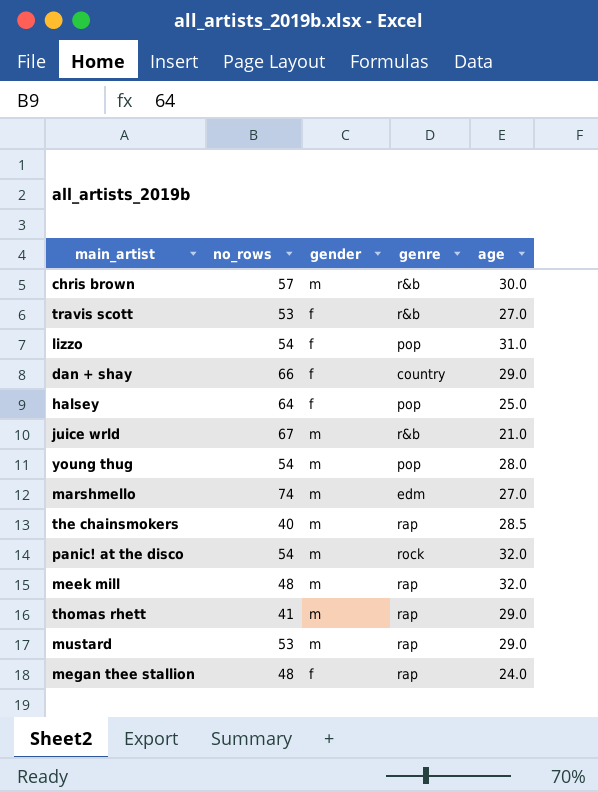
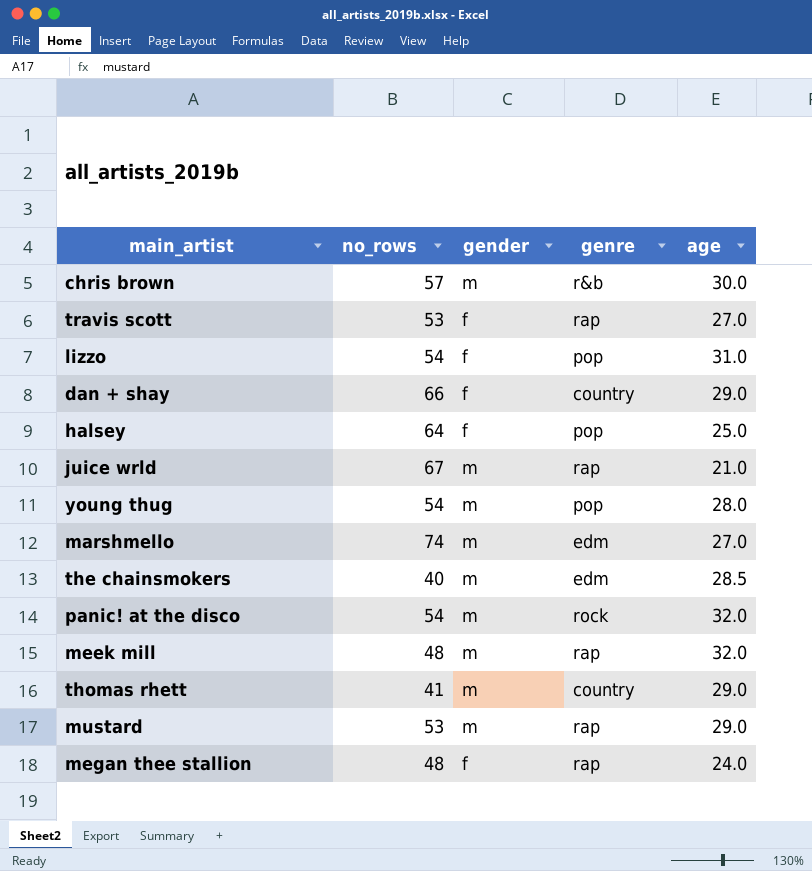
travis scott | genre: r&b -> rap
juice wrld | genre: r&b -> rap
the chainsmokers | genre: rap -> edm
thomas rhett | genre: rap -> country

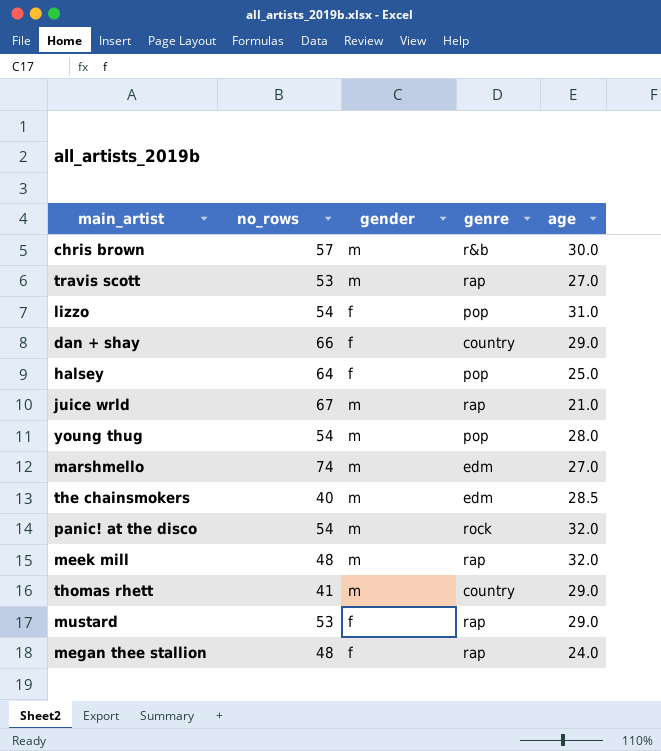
travis scott | gender: f -> m
mustard | gender: m -> f

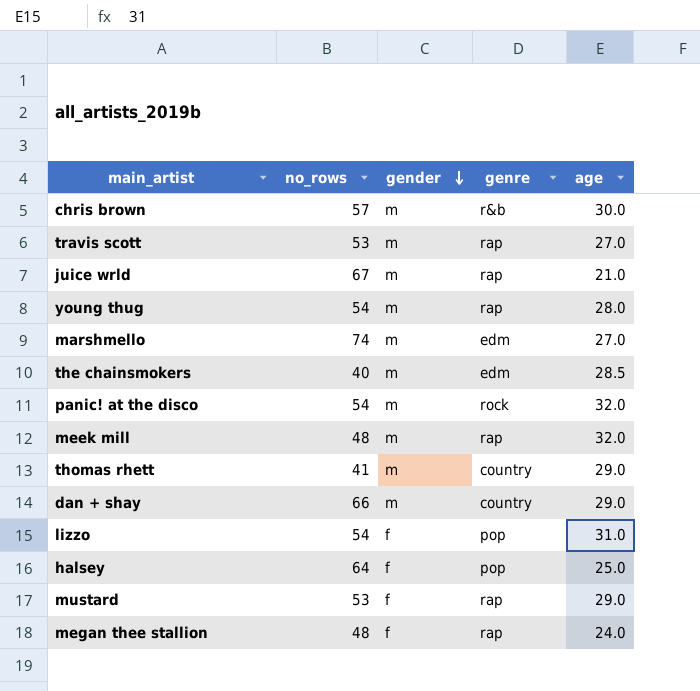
row order: none -> gender descending
young thug | genre: pop -> rap
dan + shay | gender: f -> m

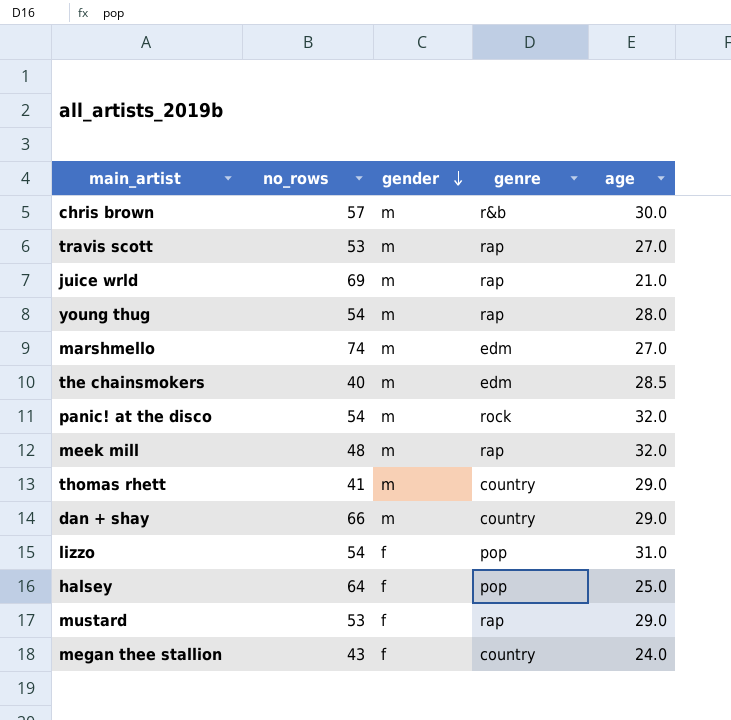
juice wrld | no_rows: 67 -> 69
megan thee stallion | no_rows: 48 -> 43
megan thee stallion | genre: rap -> country

